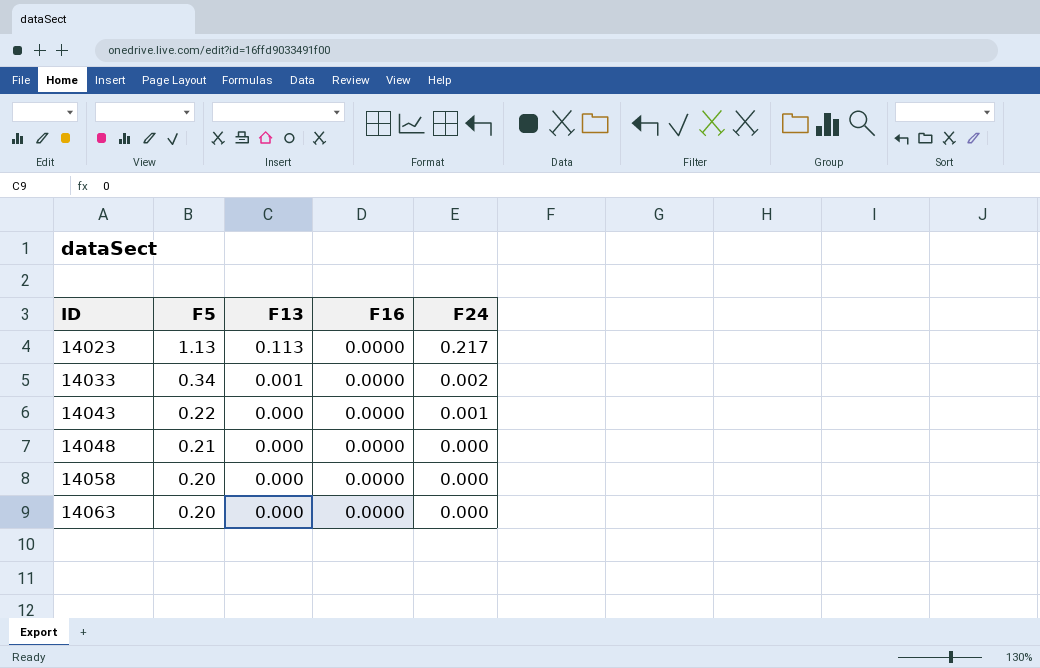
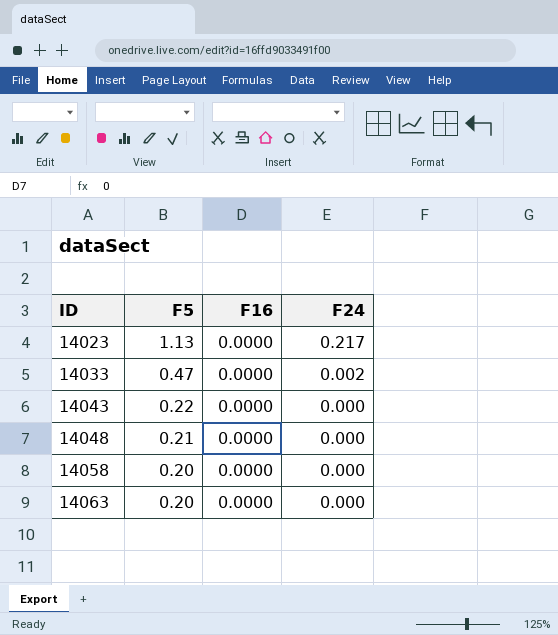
column F13 | position: 3 -> none
14033 | F5: 0.34 -> 0.47
14043 | F24: 0.001 -> 0.000

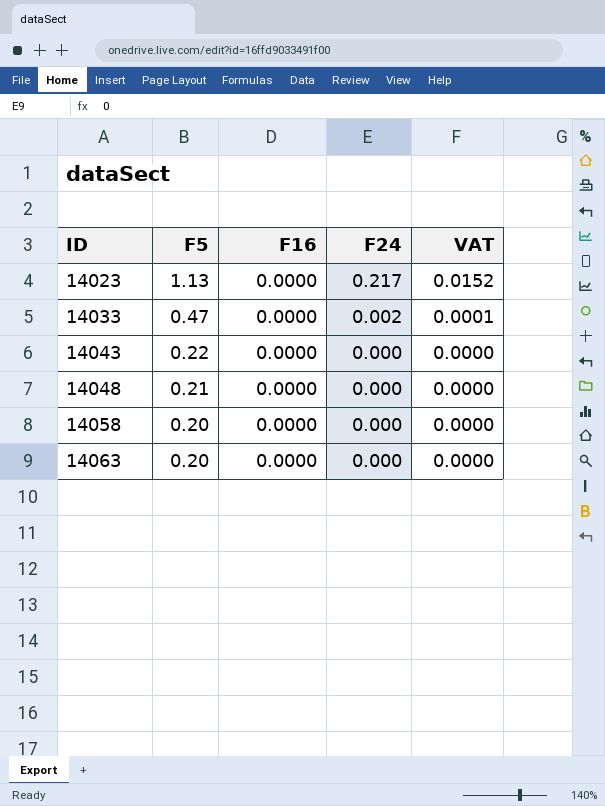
column VAT | formula: none -> [F24] * 0.07

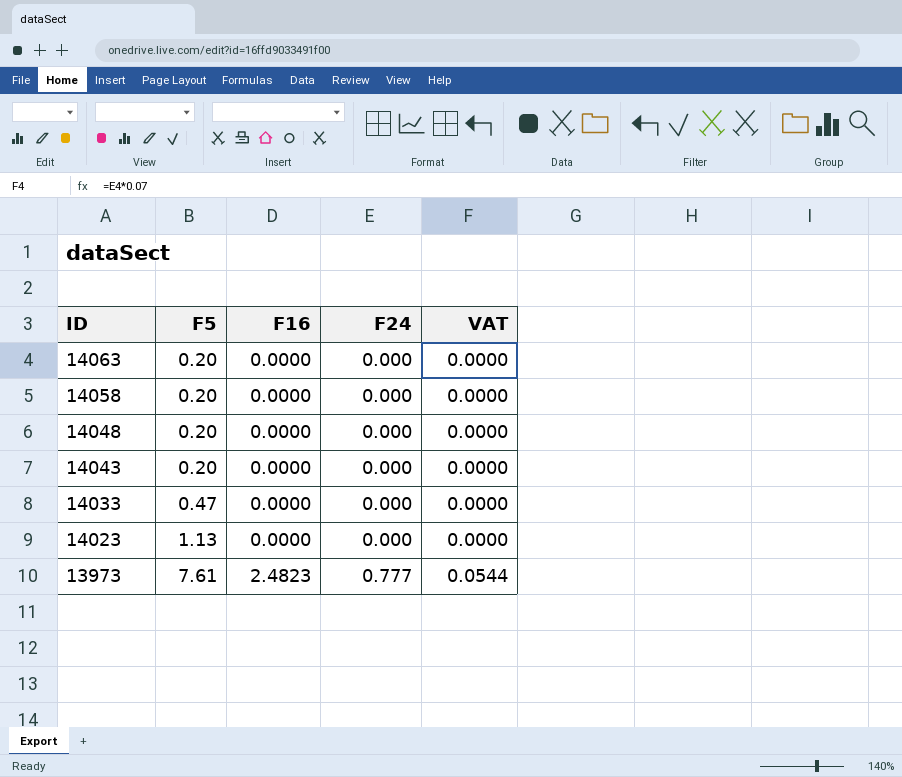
row order: ID ascending -> ID descending
14048 | F5: 0.21 -> 0.20
14043 | F5: 0.22 -> 0.20
14033 | F24: 0.002 -> 0.000
14033 | VAT: 0.0001 -> 0.0000
14023 | F24: 0.217 -> 0.000
14023 | VAT: 0.0152 -> 0.0000
row 13973: none -> 7.61 | 2.4823 | 0.777 | 0.0544

